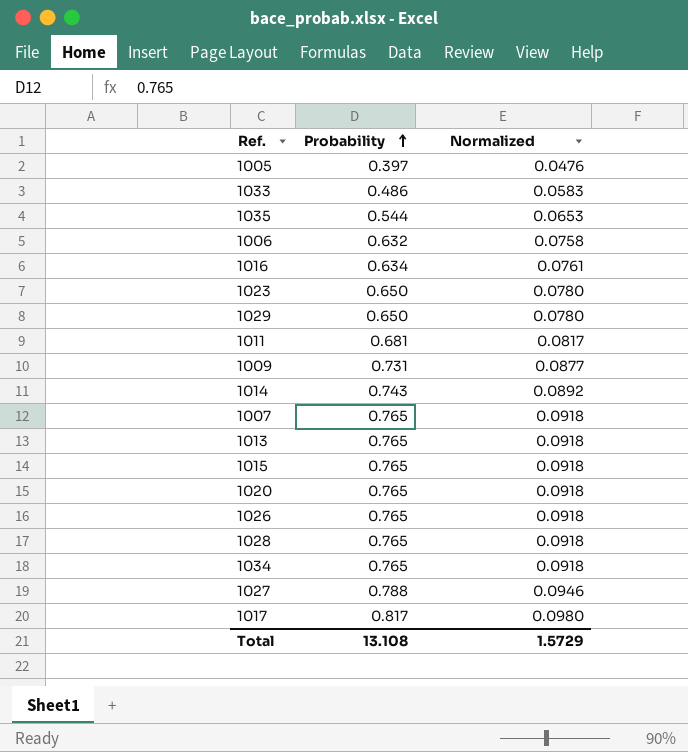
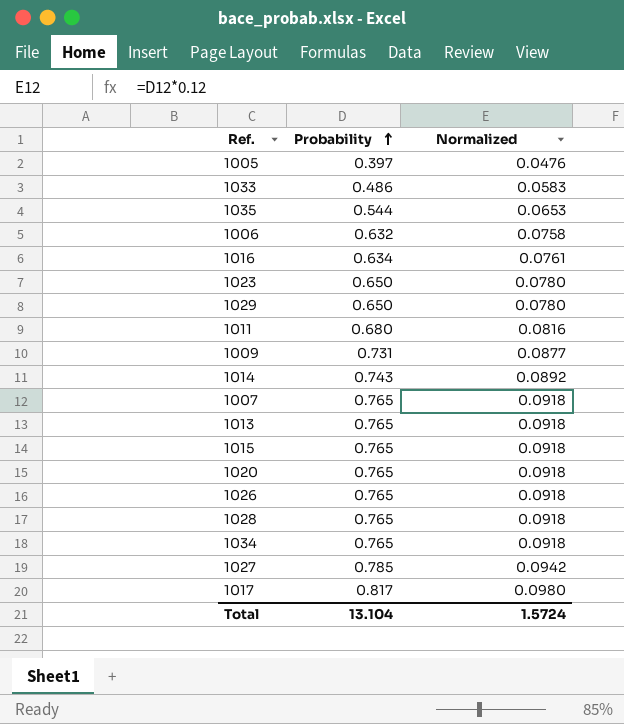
1011 | Probability: 0.681 -> 0.680
1011 | Normalized: 0.0817 -> 0.0816
1027 | Probability: 0.788 -> 0.785
1027 | Normalized: 0.0946 -> 0.0942
Total | Probability: 13.108 -> 13.104
Total | Normalized: 1.5729 -> 1.5724

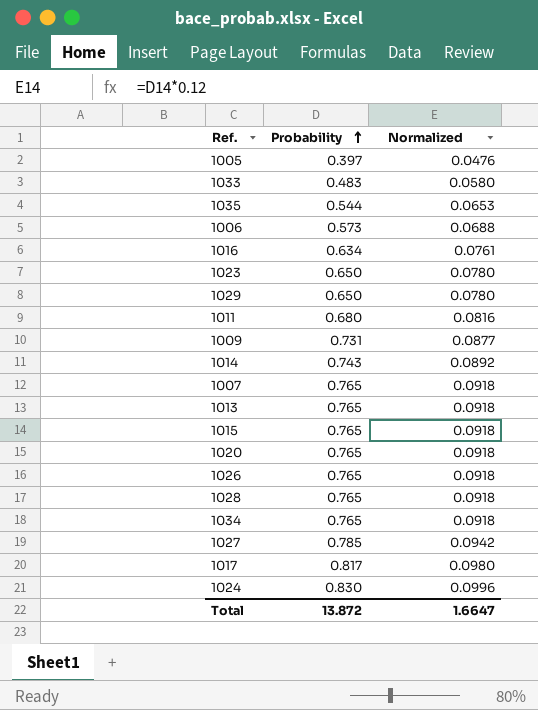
1033 | Probability: 0.486 -> 0.483
1033 | Normalized: 0.0583 -> 0.0580
1006 | Probability: 0.632 -> 0.573
1006 | Normalized: 0.0758 -> 0.0688
row 1024: none -> 0.830 | 0.0996
Total | Probability: 13.104 -> 13.872
Total | Normalized: 1.5724 -> 1.6647

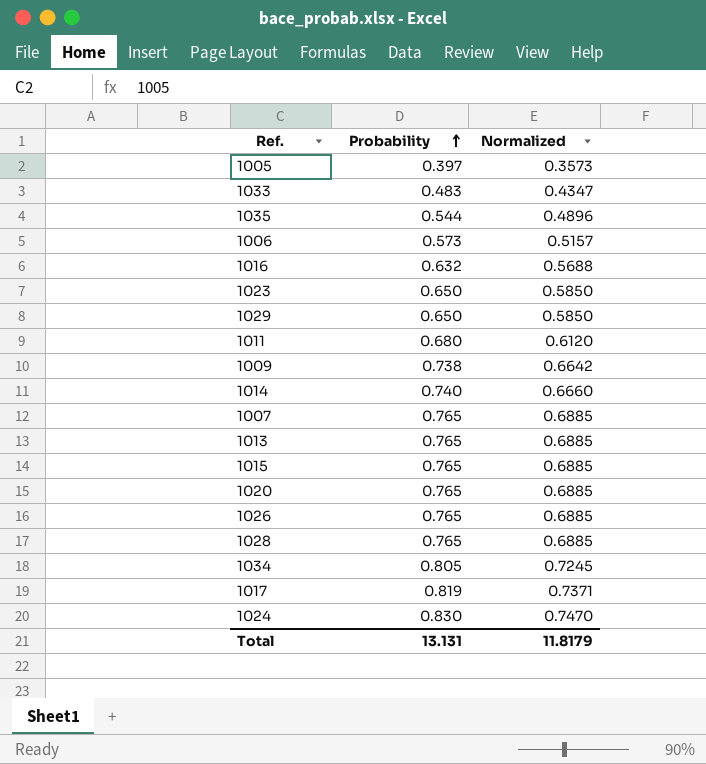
column Normalized | formula: [Probability] * 0.12 -> [Probability] * 0.9
row 1027: 0.785 | 0.0942 -> none
1016 | Probability: 0.634 -> 0.632
1009 | Probability: 0.731 -> 0.738
1014 | Probability: 0.743 -> 0.740
1034 | Probability: 0.765 -> 0.805
1017 | Probability: 0.817 -> 0.819
Total | Probability: 13.872 -> 13.131
Total | Normalized: 1.6647 -> 11.8179

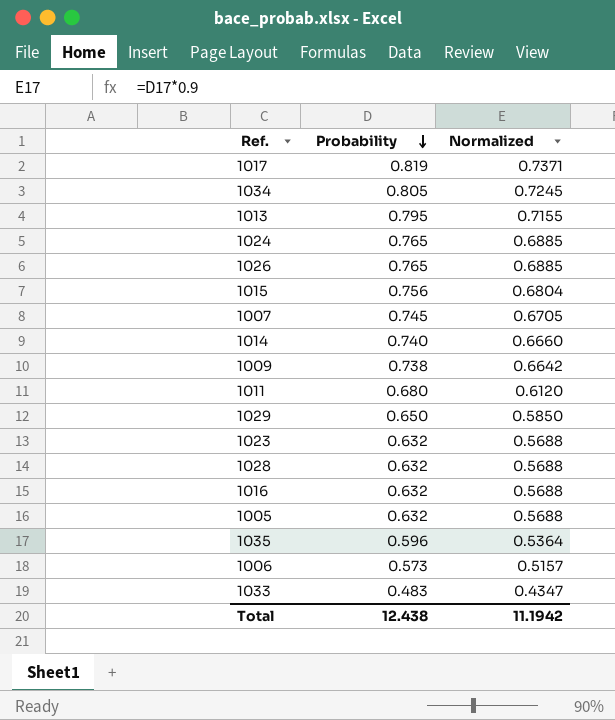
row order: Probability ascending -> Probability descending
row 1020: 0.765 | 0.6885 -> none
1013 | Probability: 0.765 -> 0.795
1013 | Normalized: 0.6885 -> 0.7155
1024 | Probability: 0.830 -> 0.765
1024 | Normalized: 0.7470 -> 0.6885
1015 | Probability: 0.765 -> 0.756
1015 | Normalized: 0.6885 -> 0.6804
1007 | Probability: 0.765 -> 0.745
1007 | Normalized: 0.6885 -> 0.6705
1023 | Probability: 0.650 -> 0.632
1023 | Normalized: 0.5850 -> 0.5688
1028 | Probability: 0.765 -> 0.632
1028 | Normalized: 0.6885 -> 0.5688
1005 | Probability: 0.397 -> 0.632
1005 | Normalized: 0.3573 -> 0.5688
1035 | Probability: 0.544 -> 0.596
1035 | Normalized: 0.4896 -> 0.5364
Total | Probability: 13.131 -> 12.438
Total | Normalized: 11.8179 -> 11.1942

